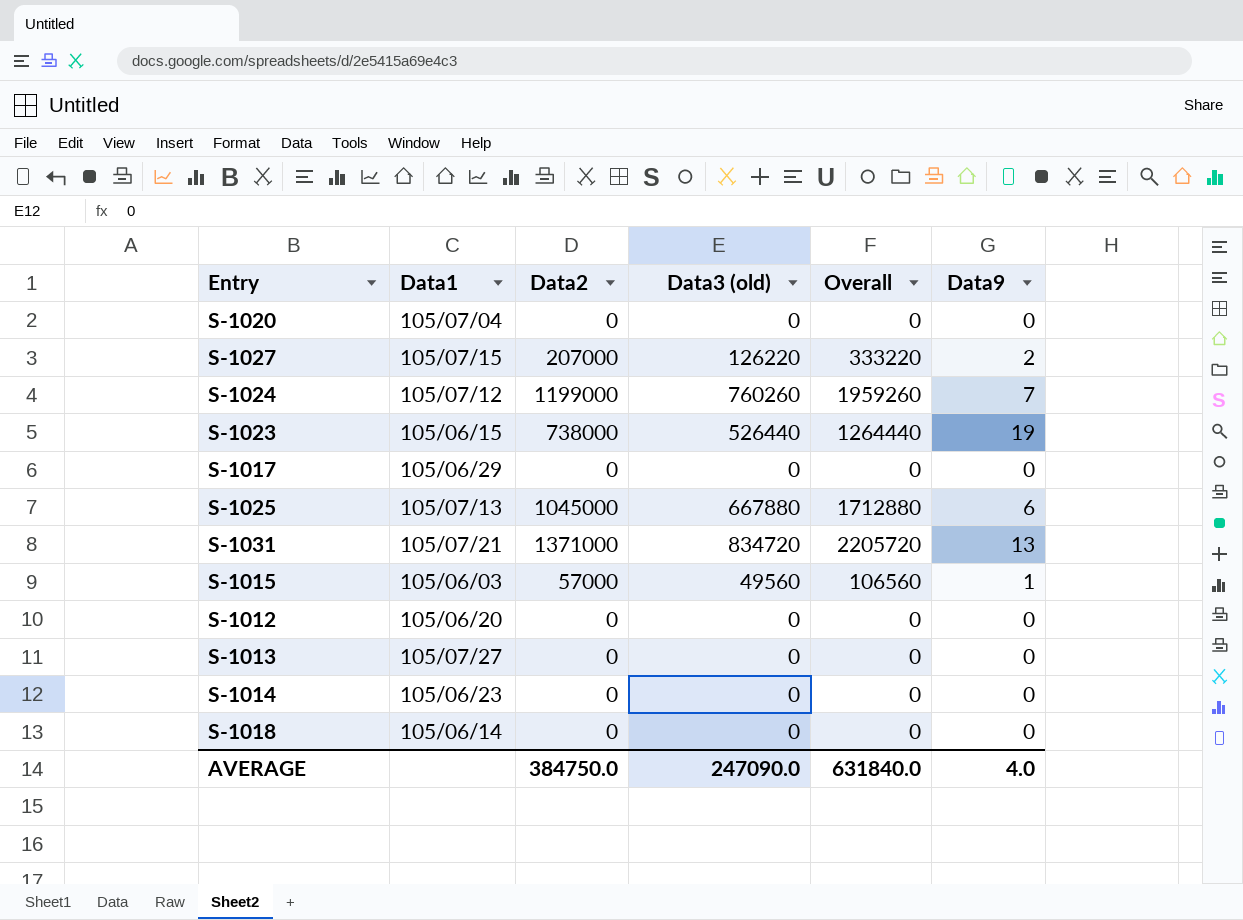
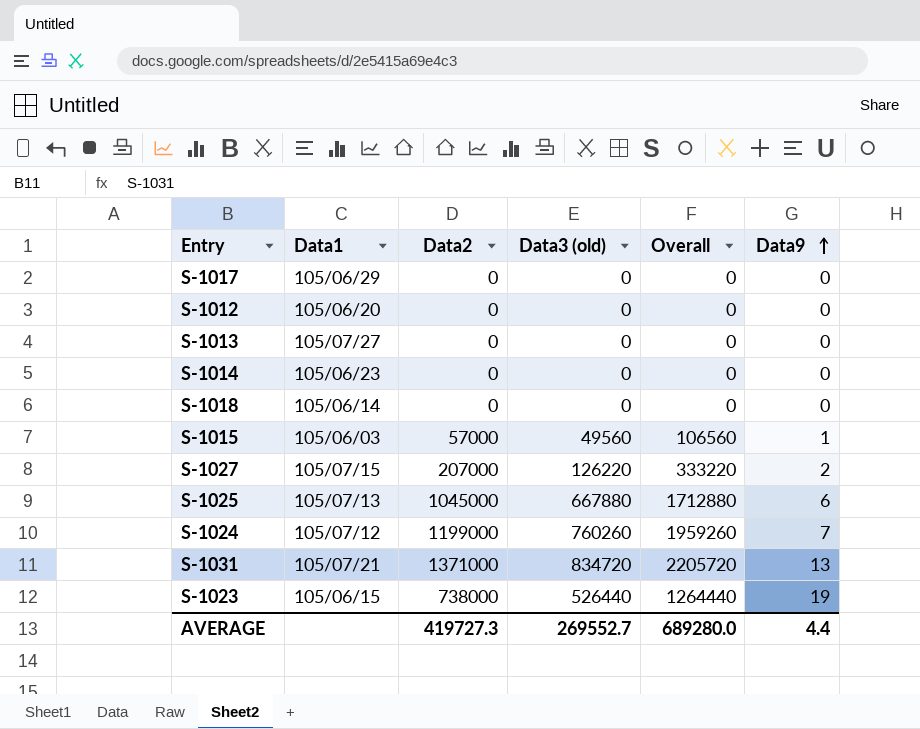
row order: none -> Data9 ascending
row S-1020: 105/07/04 | 0 | 0 | 0 | 0 -> none
AVERAGE | Data2: 384750.0 -> 419727.3
AVERAGE | Data3 (old): 247090.0 -> 269552.7
AVERAGE | Overall: 631840.0 -> 689280.0
AVERAGE | Data9: 4.0 -> 4.4

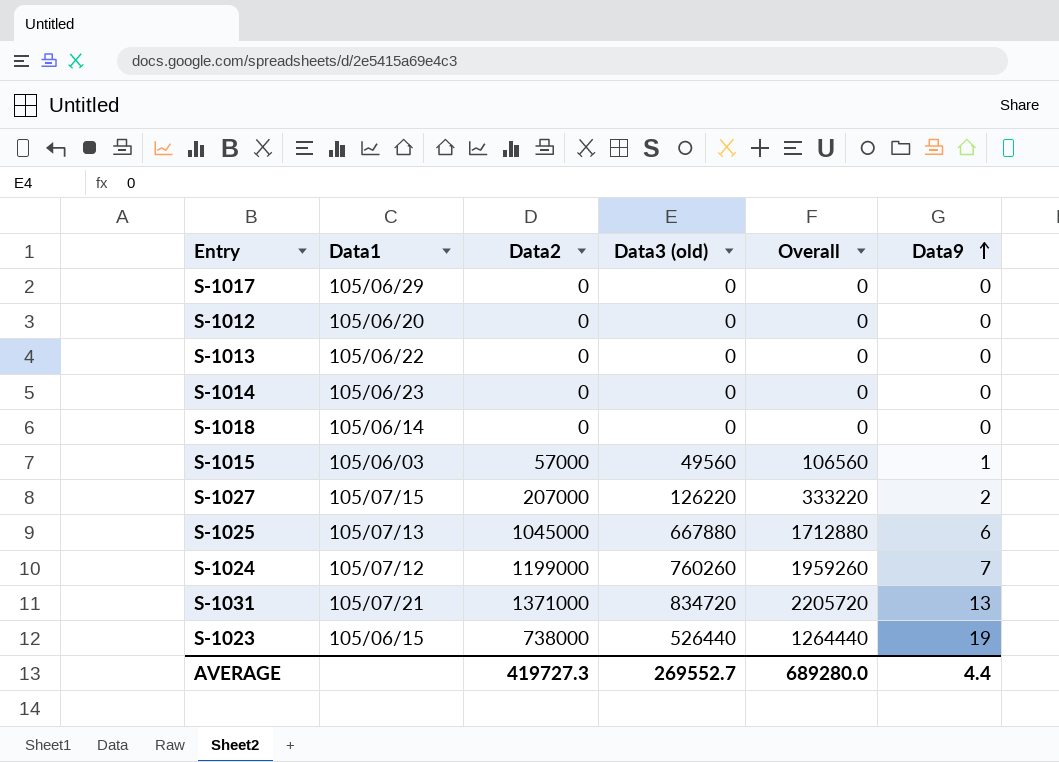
S-1013 | Data1: 105/07/27 -> 105/06/22

